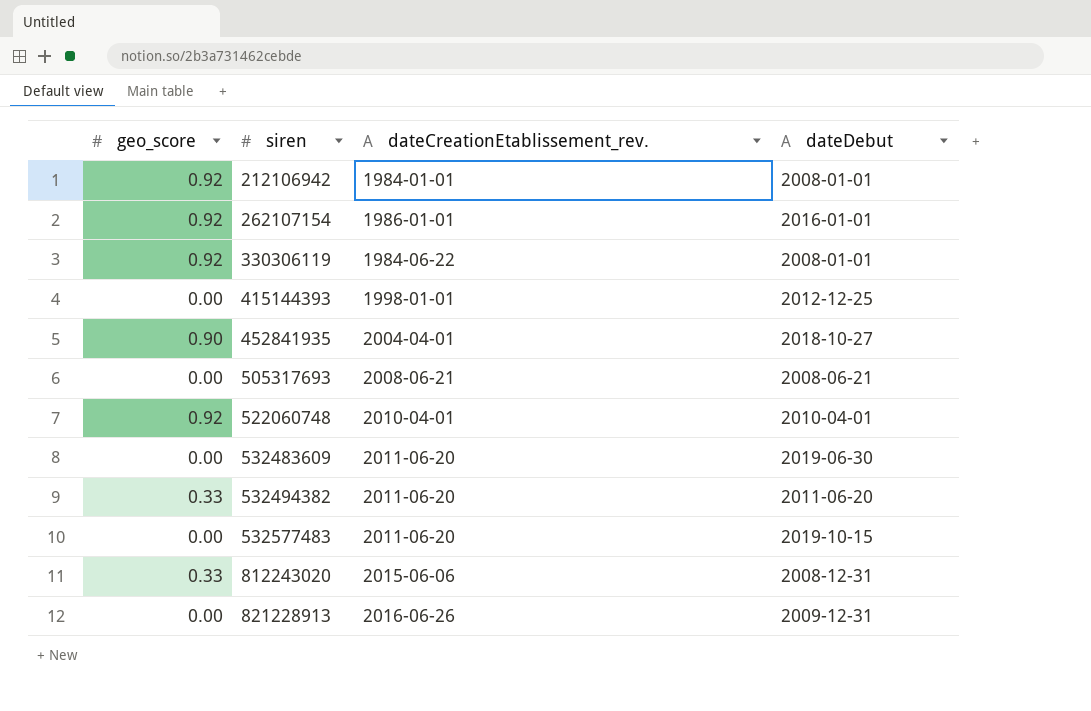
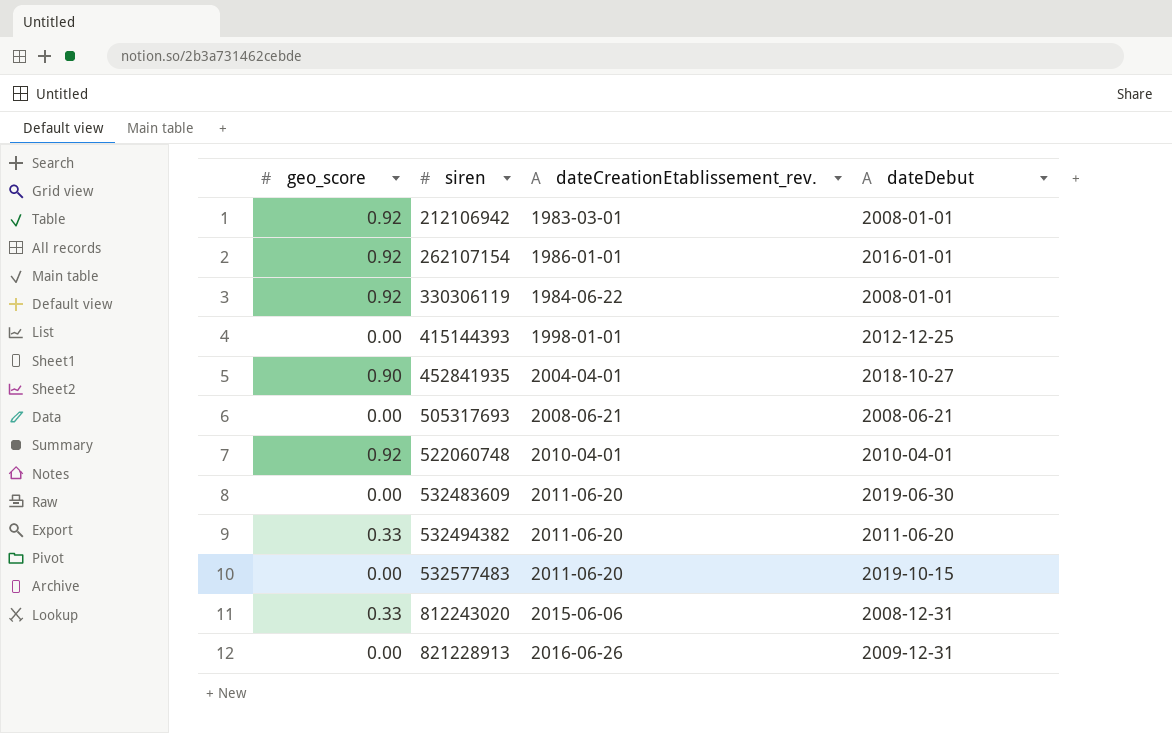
212106942 | dateCreationEtablissement_rev.: 1984-01-01 -> 1983-03-01

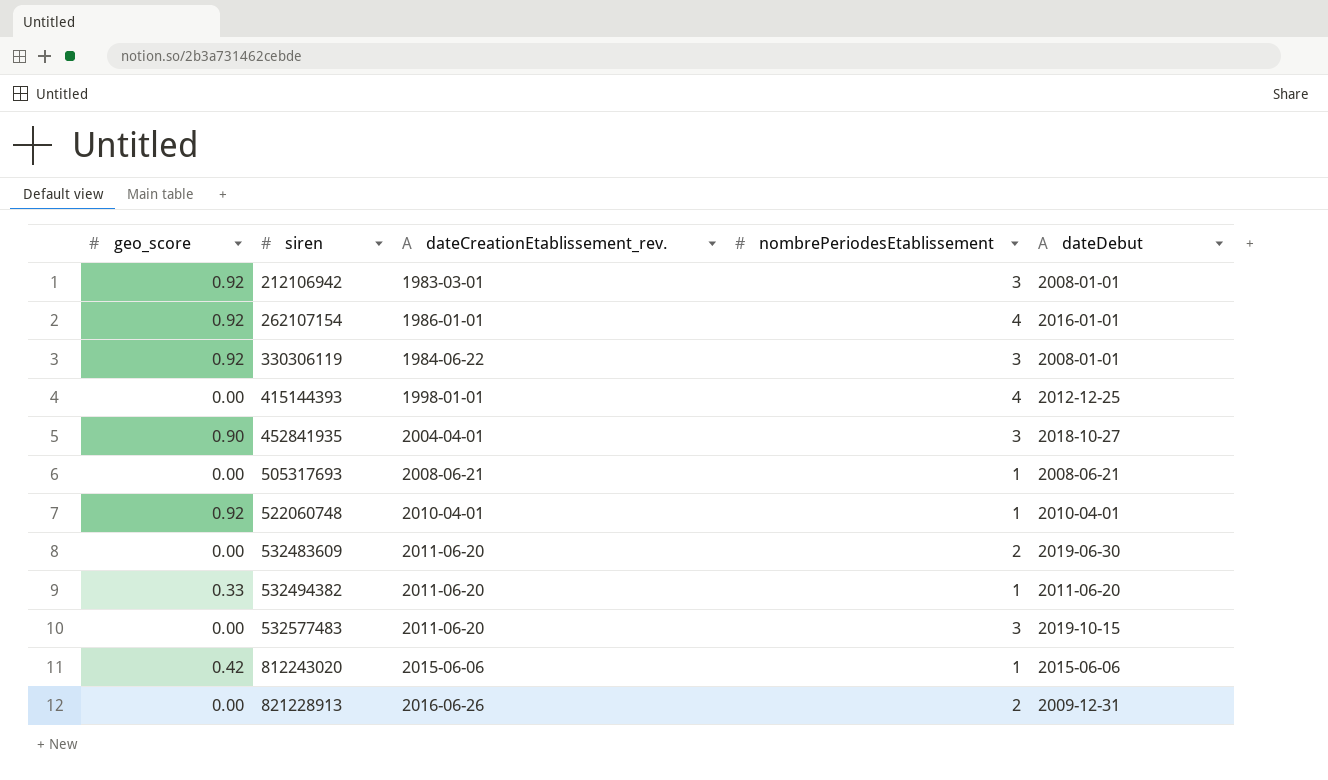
column nombrePeriodesEtablissement | position: none -> 4
812243020 | geo_score: 0.33 -> 0.42
812243020 | dateDebut: 2008-12-31 -> 2015-06-06

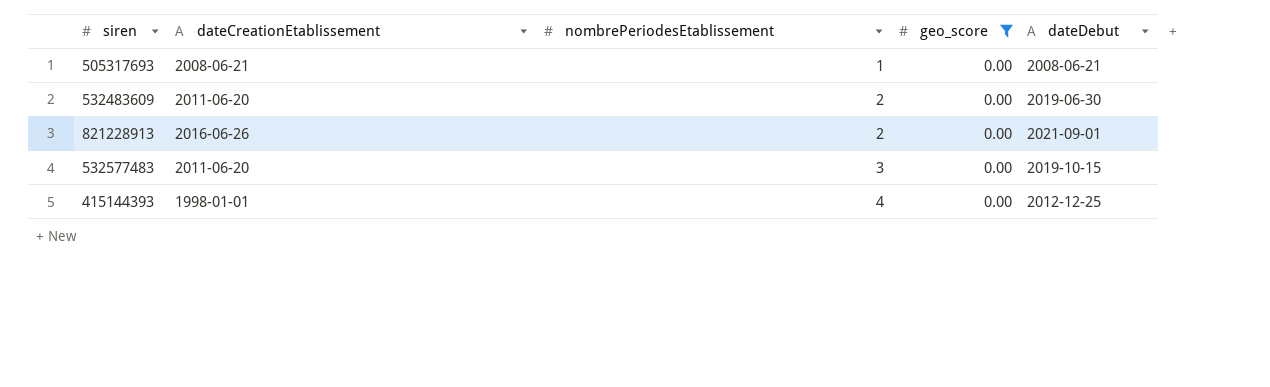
filter: none -> geo_score = 0.00
row order: siren ascending -> nombrePeriodesEtablissement ascending
column name: dateCreationEtablissement_rev. -> dateCreationEtablissement
column geo_score | position: 1 -> 4
821228913 | dateDebut: 2009-12-31 -> 2021-09-01

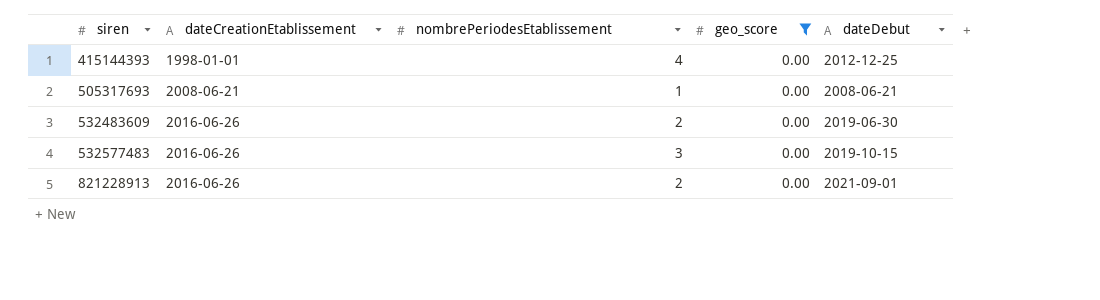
row order: nombrePeriodesEtablissement ascending -> siren ascending
532483609 | dateCreationEtablissement: 2011-06-20 -> 2016-06-26
532577483 | dateCreationEtablissement: 2011-06-20 -> 2016-06-26

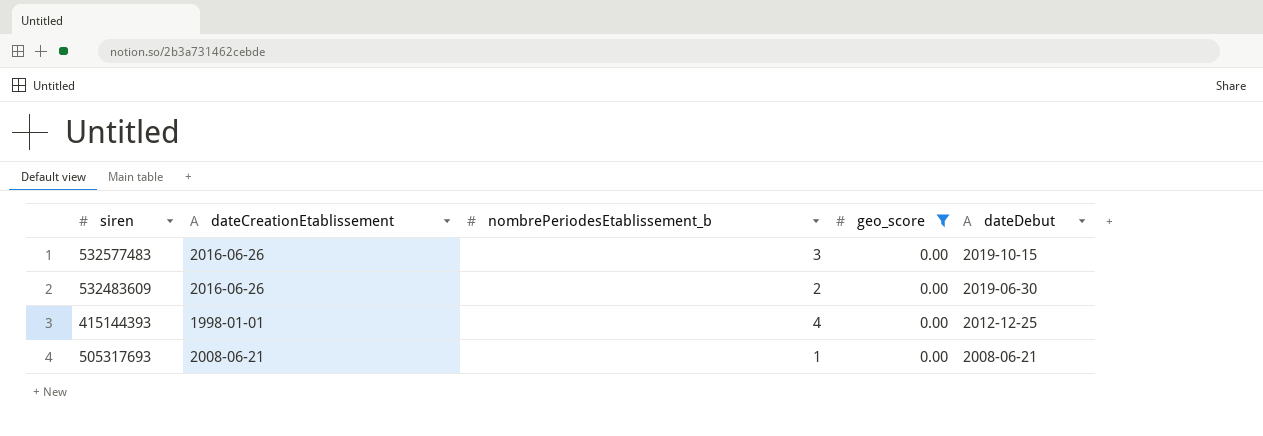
row order: siren ascending -> dateDebut descending
column name: nombrePeriodesEtablissement -> nombrePeriodesEtablissement_b
row 821228913: 2016-06-26 | 2 | 0.00 | 2021-09-01 -> none

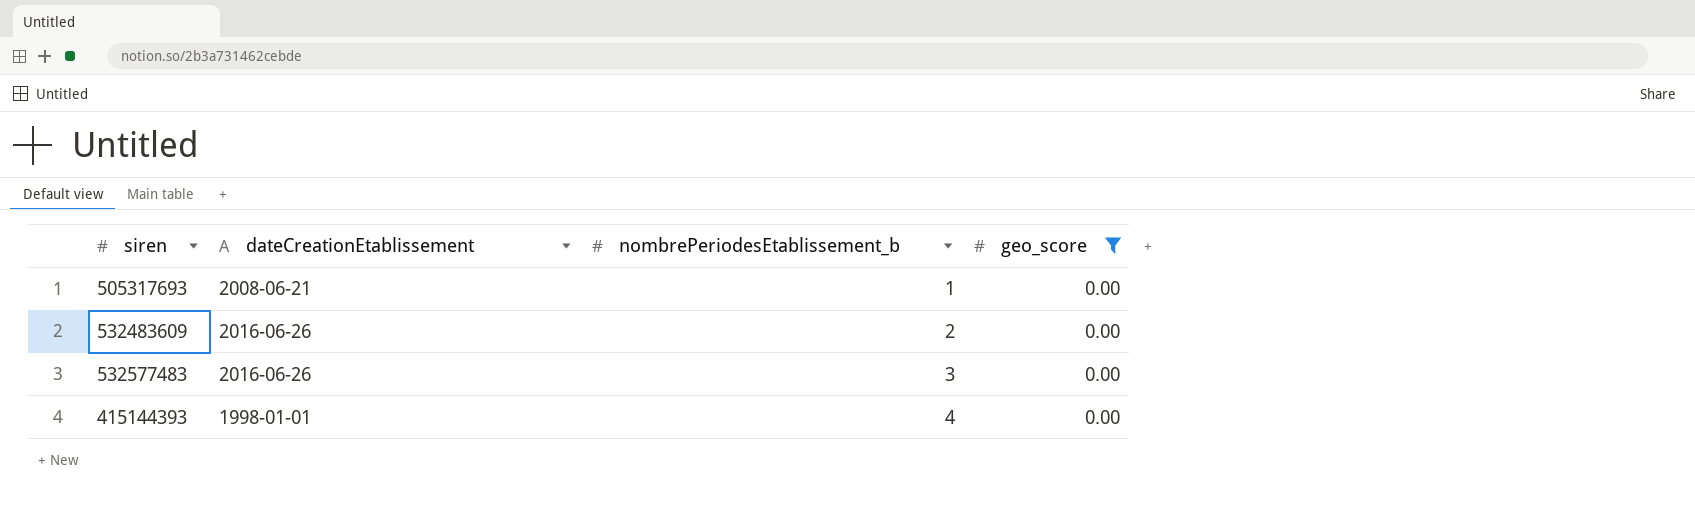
row order: dateDebut descending -> nombrePeriodesEtablissement_b ascending
column dateDebut | position: 5 -> none

